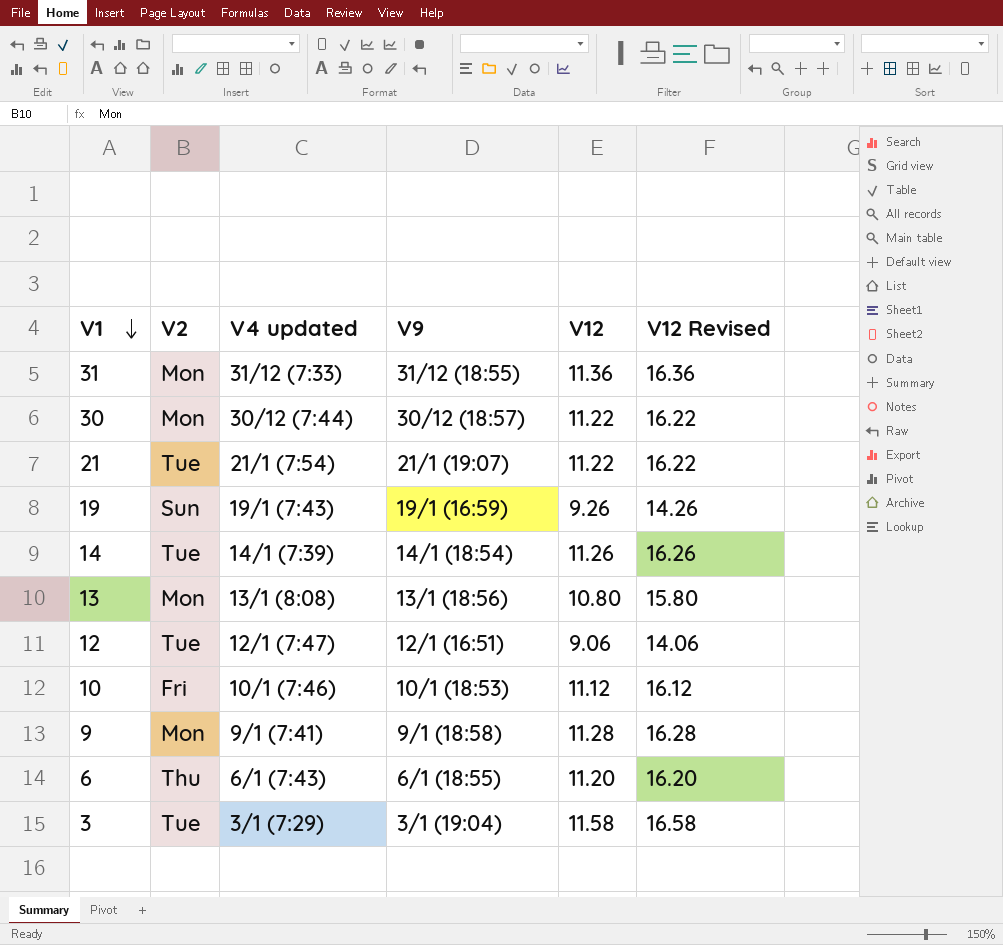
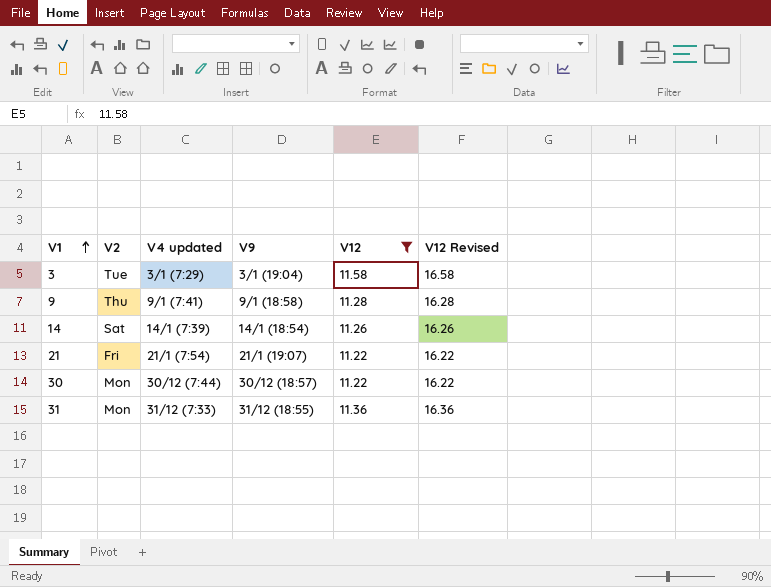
filter: none -> V12 >= 11.22
row order: V1 descending -> V1 ascending
9 | V2: Mon -> Thu
14 | V2: Tue -> Sat
21 | V2: Tue -> Fri

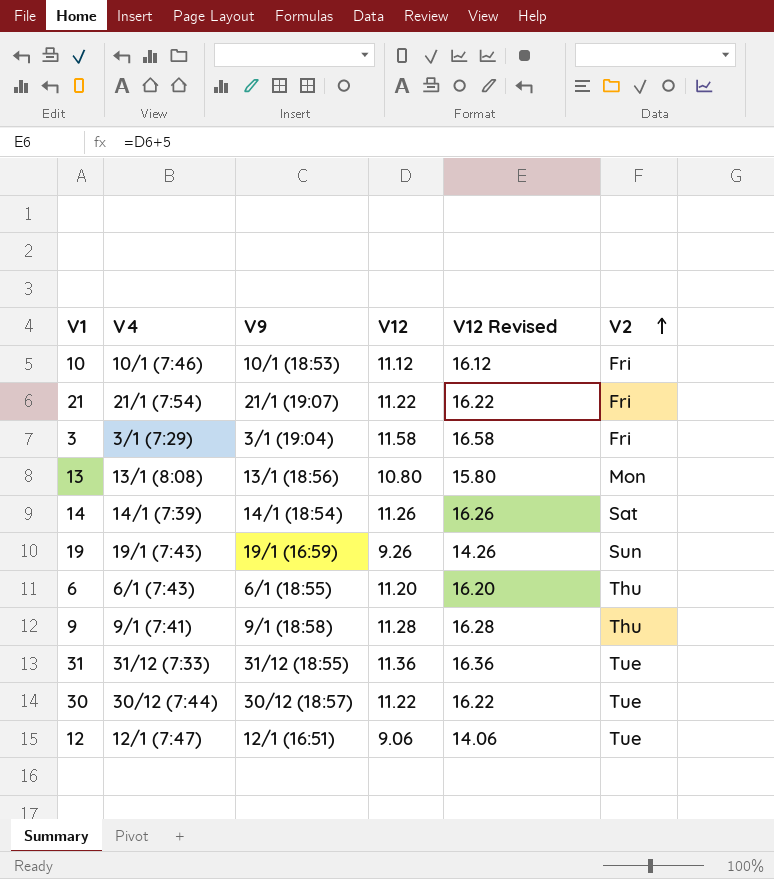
filter: V12 >= 11.22 -> none
row order: V1 ascending -> V2 ascending
column name: V4 updated -> V4
column V2 | position: 2 -> 6
3 | V2: Tue -> Fri
31 | V2: Mon -> Tue
30 | V2: Mon -> Tue

